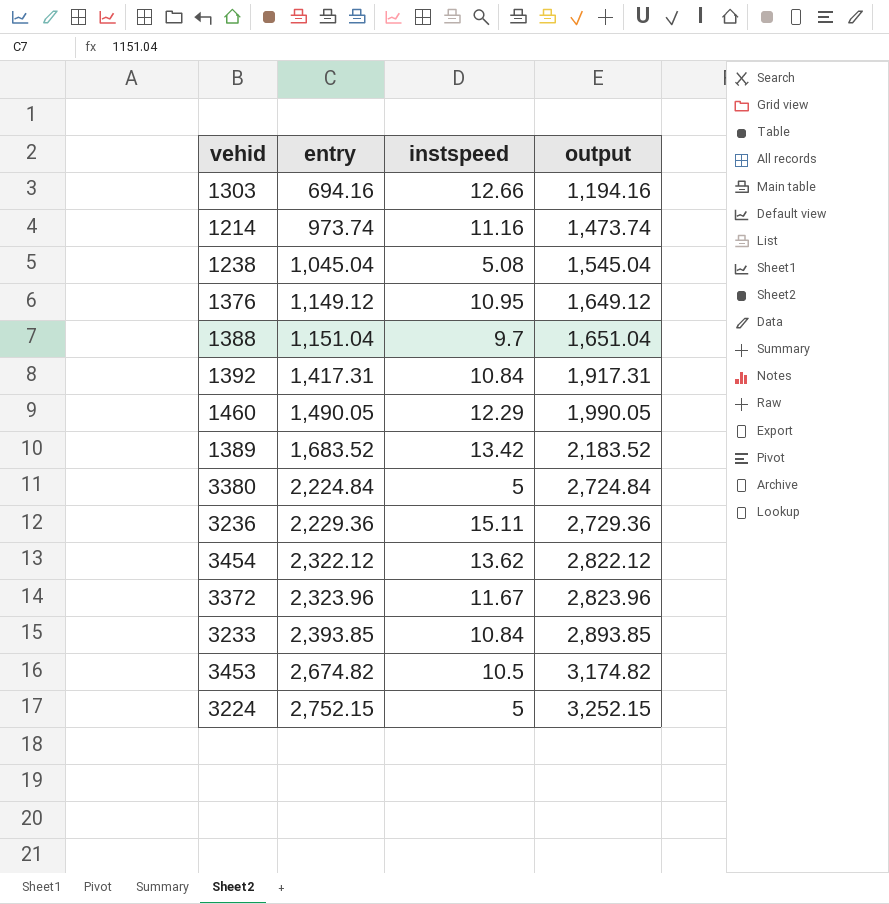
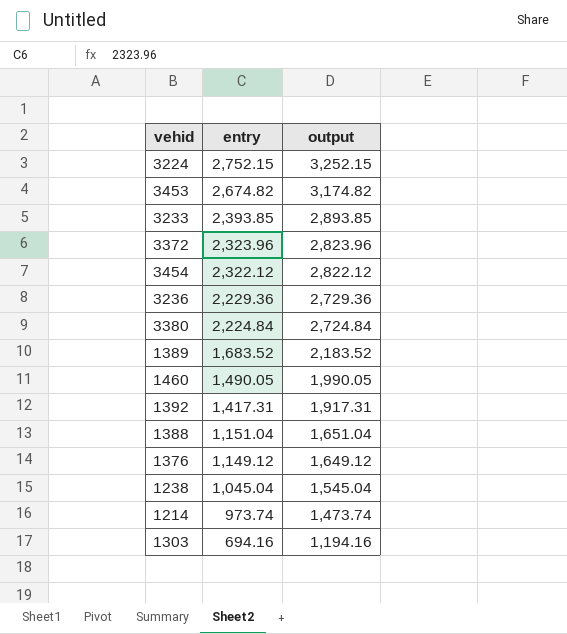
row order: entry ascending -> entry descending
column instspeed | position: 3 -> none

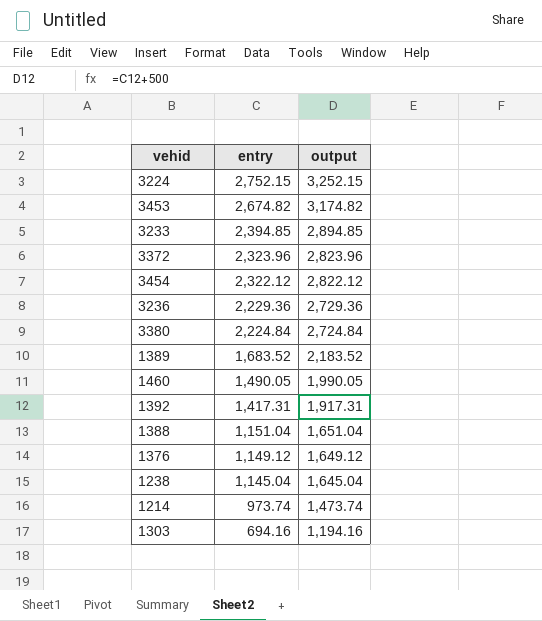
3233 | entry: 2,393.85 -> 2,394.85
3233 | output: 2,893.85 -> 2,894.85
1238 | entry: 1,045.04 -> 1,145.04
1238 | output: 1,545.04 -> 1,645.04

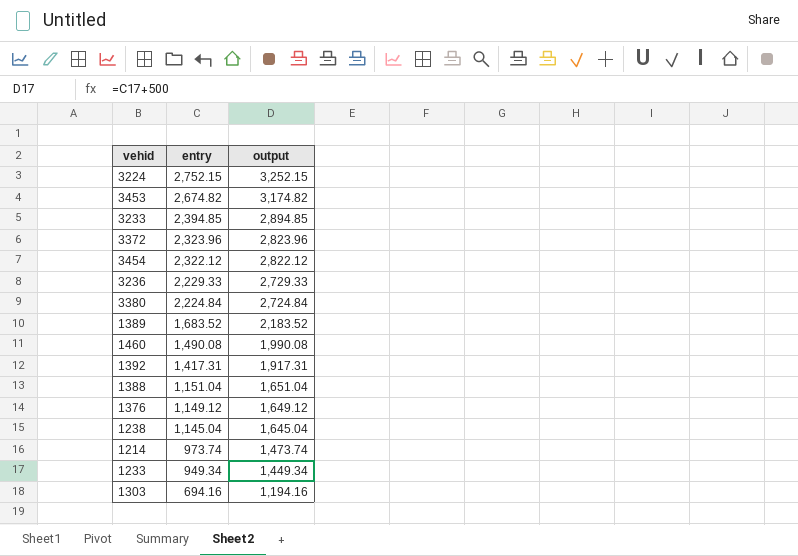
3236 | entry: 2,229.36 -> 2,229.33
3236 | output: 2,729.36 -> 2,729.33
1460 | entry: 1,490.05 -> 1,490.08
1460 | output: 1,990.05 -> 1,990.08
row 1233: none -> 949.34 | 1,449.34

